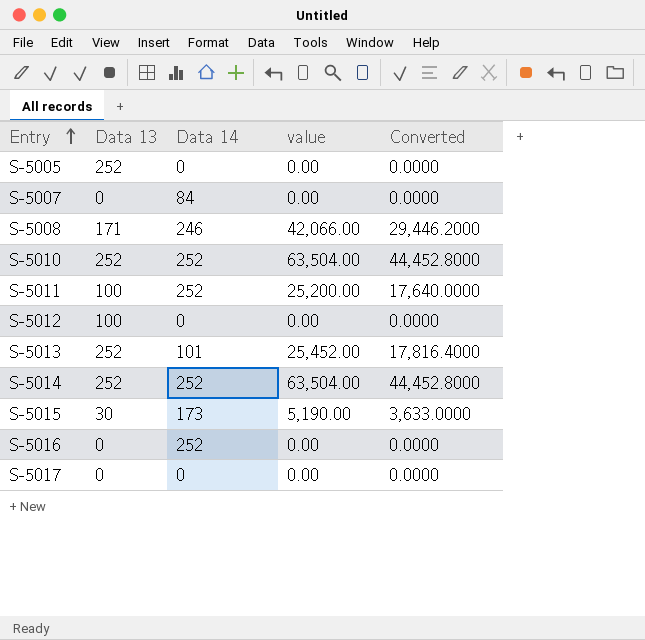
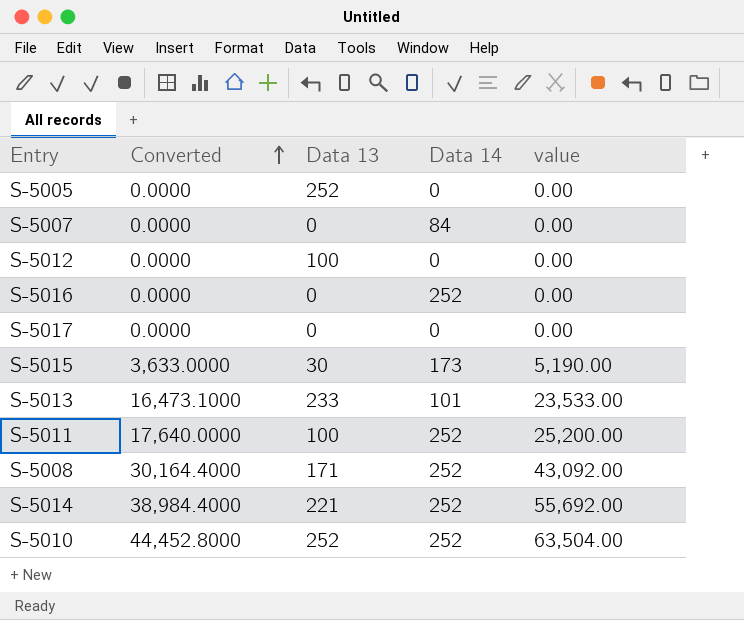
row order: Entry ascending -> Converted ascending
column Converted | position: 5 -> 2
S-5013 | Converted: 17,816.4000 -> 16,473.1000
S-5013 | Data 13: 252 -> 233
S-5013 | value: 25,452.00 -> 23,533.00
S-5008 | Converted: 29,446.2000 -> 30,164.4000
S-5008 | Data 14: 246 -> 252
S-5008 | value: 42,066.00 -> 43,092.00
S-5014 | Converted: 44,452.8000 -> 38,984.4000
S-5014 | Data 13: 252 -> 221
S-5014 | value: 63,504.00 -> 55,692.00

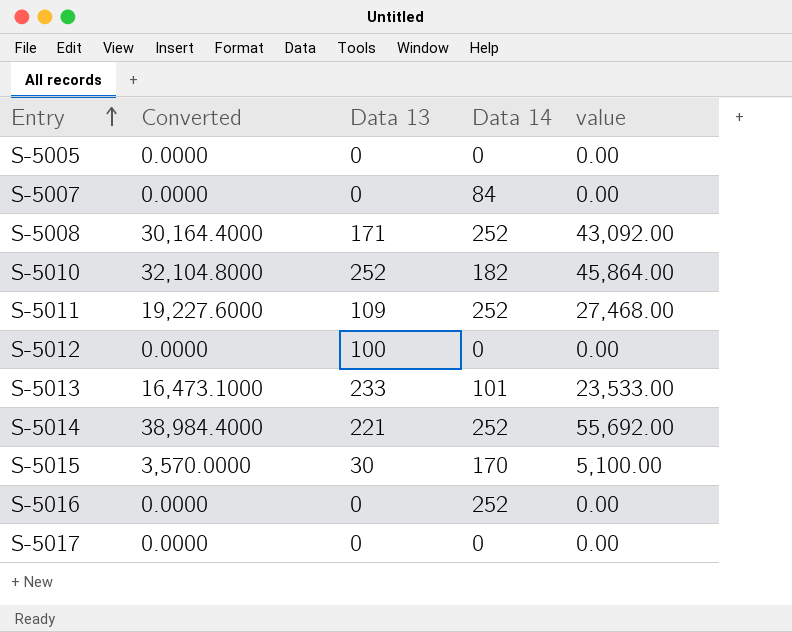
row order: Converted ascending -> Entry ascending
S-5005 | Data 13: 252 -> 0
S-5010 | Converted: 44,452.8000 -> 32,104.8000
S-5010 | Data 14: 252 -> 182
S-5010 | value: 63,504.00 -> 45,864.00
S-5011 | Converted: 17,640.0000 -> 19,227.6000
S-5011 | Data 13: 100 -> 109
S-5011 | value: 25,200.00 -> 27,468.00
S-5015 | Converted: 3,633.0000 -> 3,570.0000
S-5015 | Data 14: 173 -> 170
S-5015 | value: 5,190.00 -> 5,100.00

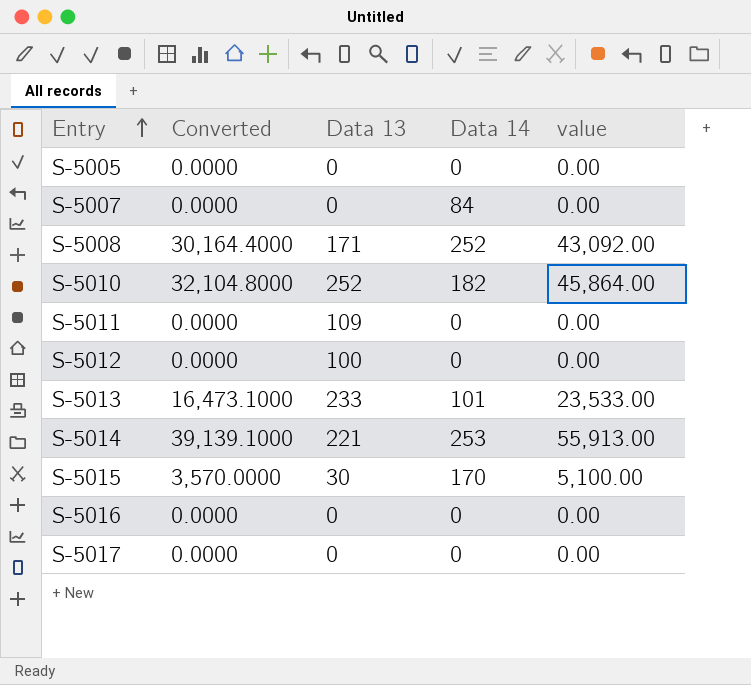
S-5011 | Converted: 19,227.6000 -> 0.0000
S-5011 | Data 14: 252 -> 0
S-5011 | value: 27,468.00 -> 0.00
S-5014 | Converted: 38,984.4000 -> 39,139.1000
S-5014 | Data 14: 252 -> 253
S-5014 | value: 55,692.00 -> 55,913.00
S-5016 | Data 14: 252 -> 0

